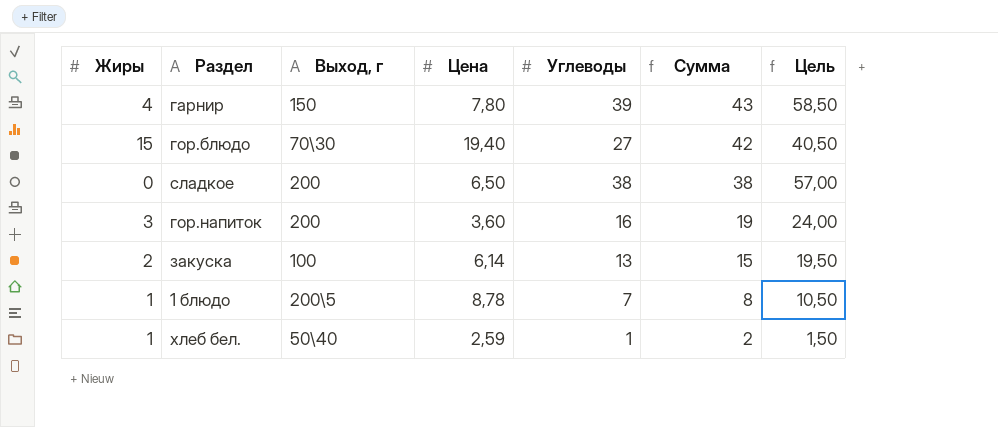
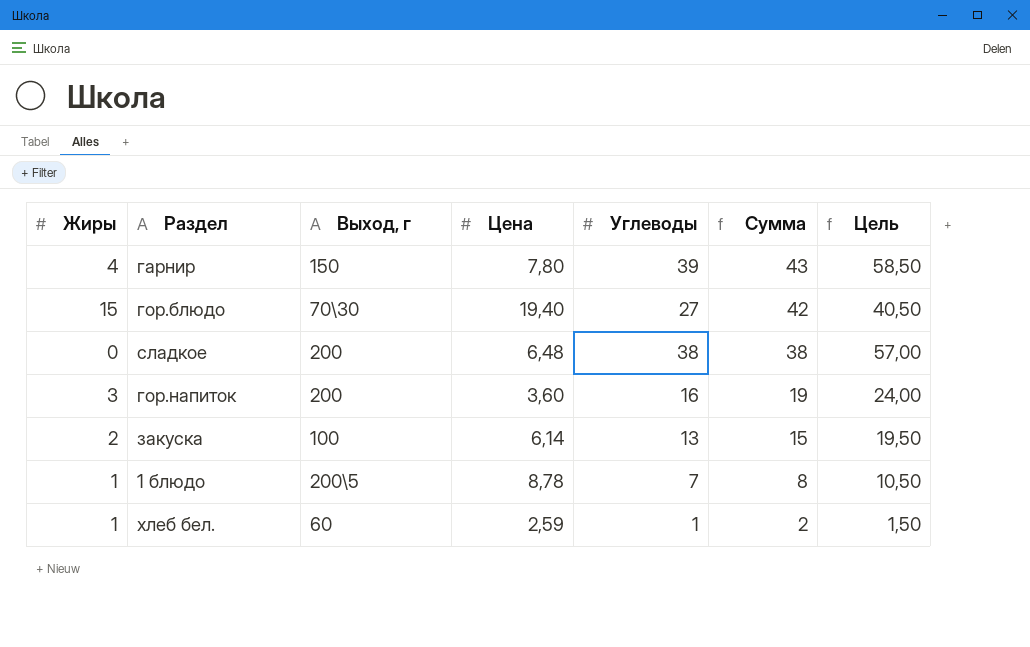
сладкое | Цена: 6,50 -> 6,48
хлеб бел. | Выход, г: 50\40 -> 60

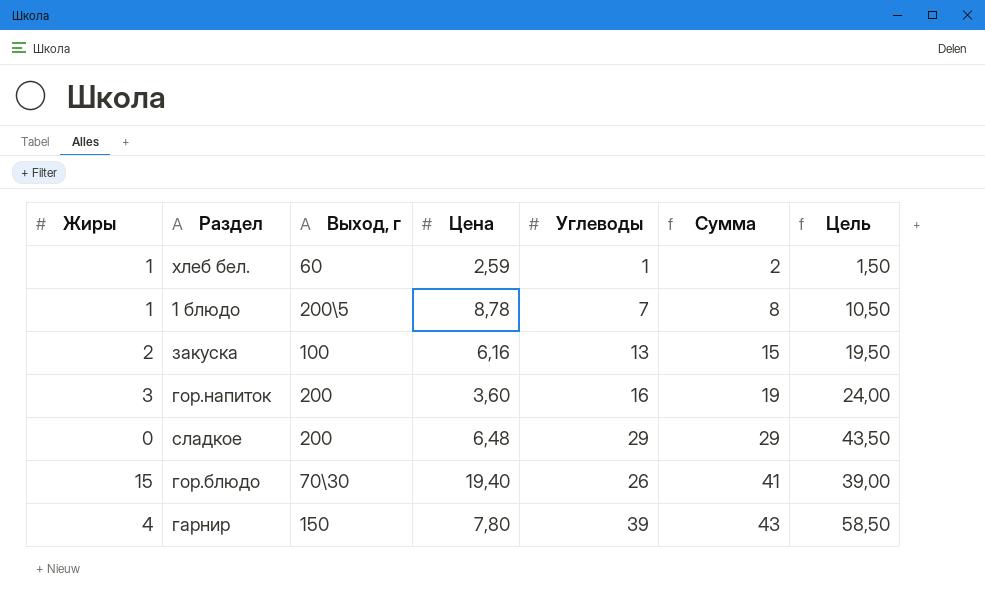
row order: Сумма descending -> Сумма ascending
закуска | Цена: 6,14 -> 6,16
сладкое | Углеводы: 38 -> 29
сладкое | Сумма: 38 -> 29
сладкое | Цель: 57,00 -> 43,50
гор.блюдо | Углеводы: 27 -> 26
гор.блюдо | Сумма: 42 -> 41
гор.блюдо | Цель: 40,50 -> 39,00

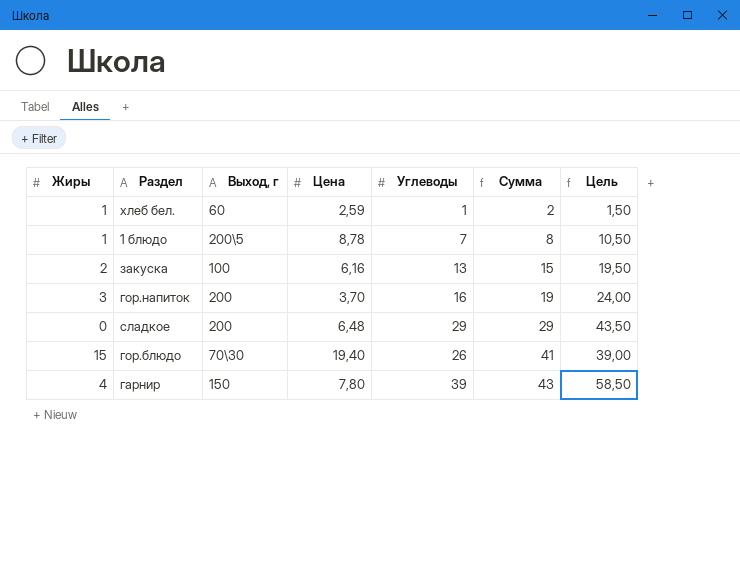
гор.напиток | Цена: 3,60 -> 3,70

